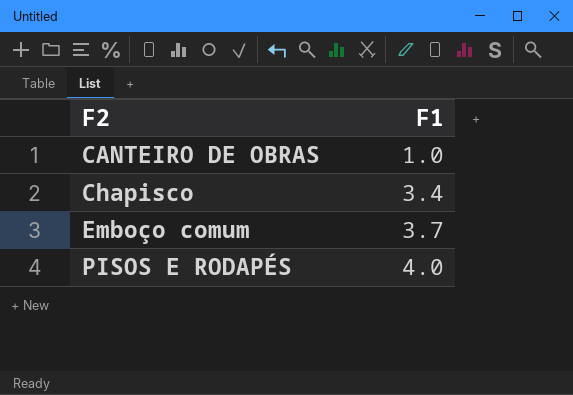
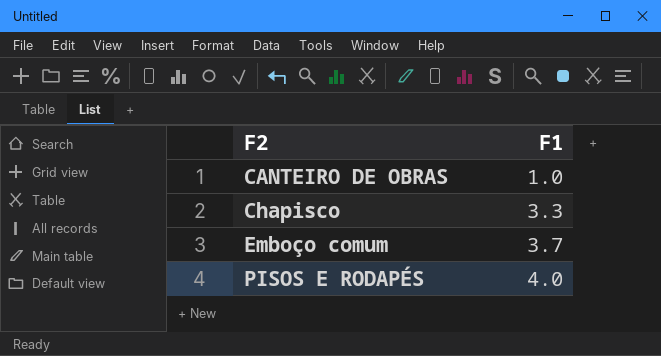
Chapisco | F1: 3.4 -> 3.3

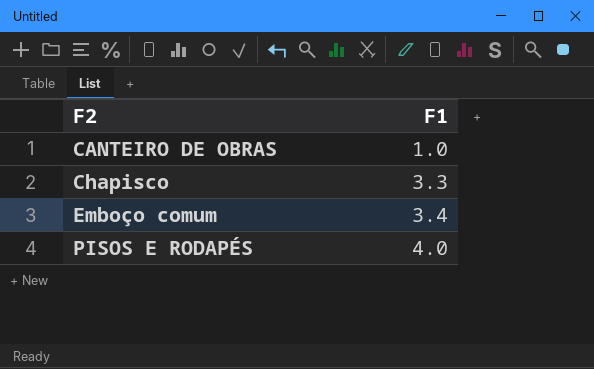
Emboço comum | F1: 3.7 -> 3.4

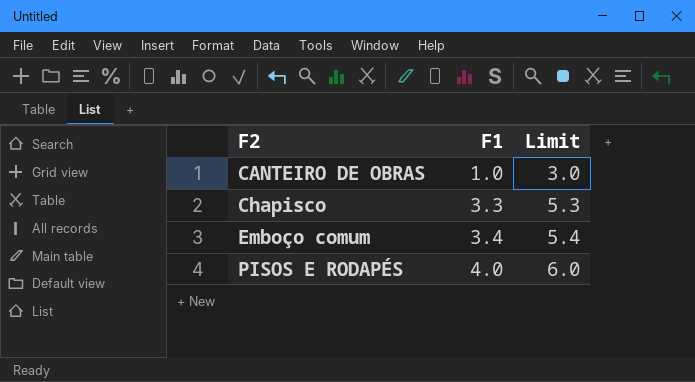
column Limit | formula: none -> [F1] + 2

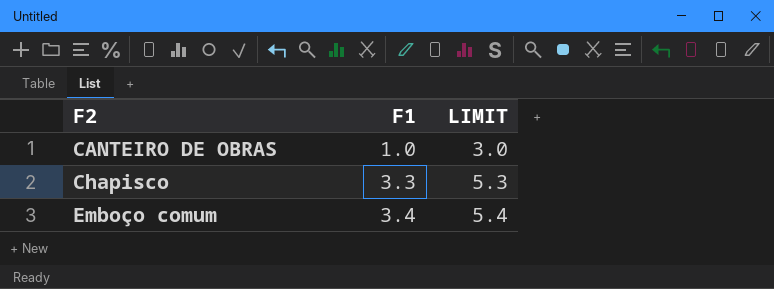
column name: Limit -> LIMIT
row PISOS E RODAPÉS: 4.0 | 6.0 -> none

